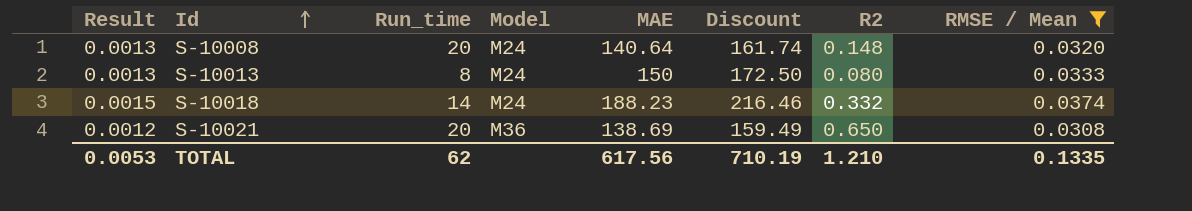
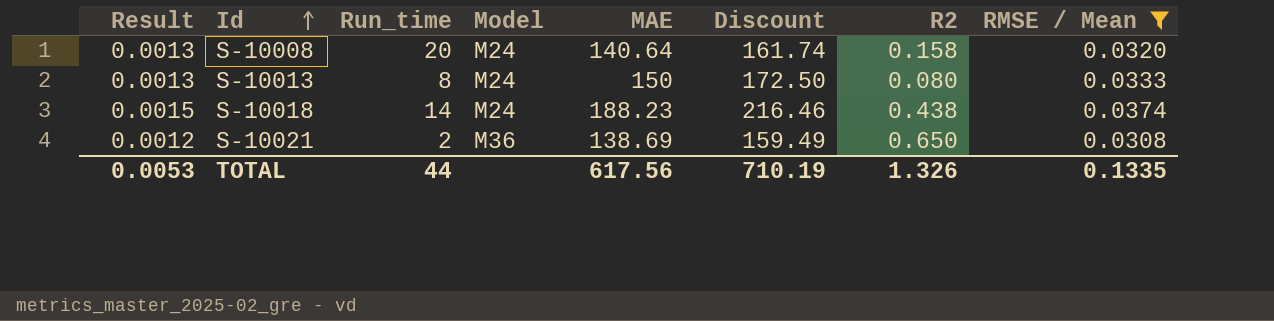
S-10008 | R2: 0.148 -> 0.158
S-10018 | R2: 0.332 -> 0.438
S-10021 | Run_time: 20 -> 2
TOTAL | Run_time: 62 -> 44
TOTAL | R2: 1.210 -> 1.326

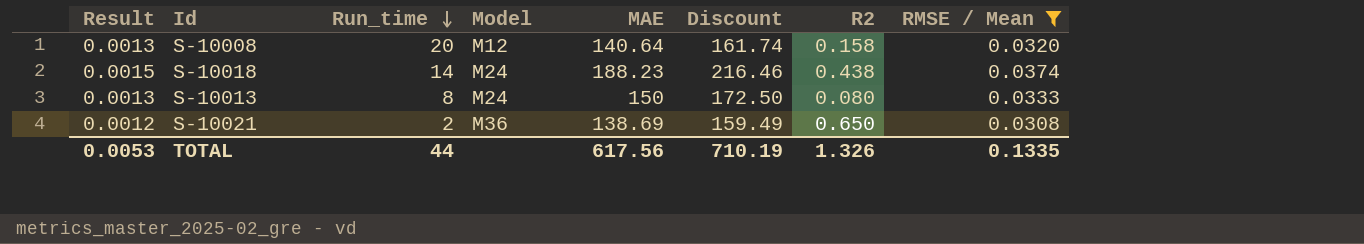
row order: Id ascending -> Run_time descending
S-10008 | Model: M24 -> M12

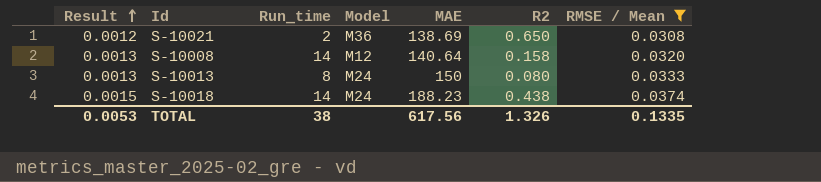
row order: Run_time descending -> Result ascending
column Discount | formula: [MAE] * 1.15 -> none
S-10008 | Run_time: 20 -> 14
TOTAL | Run_time: 44 -> 38

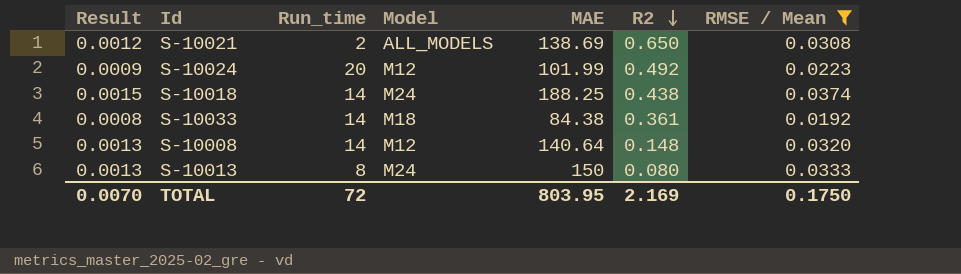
row order: Result ascending -> R2 descending
S-10021 | Model: M36 -> ALL_MODELS
row S-10024: none -> 0.0009 | 20 | M12 | 101.99 | 0.492 | 0.0223
S-10018 | MAE: 188.23 -> 188.25
row S-10033: none -> 0.0008 | 14 | M18 | 84.38 | 0.361 | 0.0192
S-10008 | R2: 0.158 -> 0.148
TOTAL | Result: 0.0053 -> 0.0070
TOTAL | Run_time: 38 -> 72
TOTAL | MAE: 617.56 -> 803.95
TOTAL | R2: 1.326 -> 2.169
TOTAL | RMSE / Mean: 0.1335 -> 0.1750

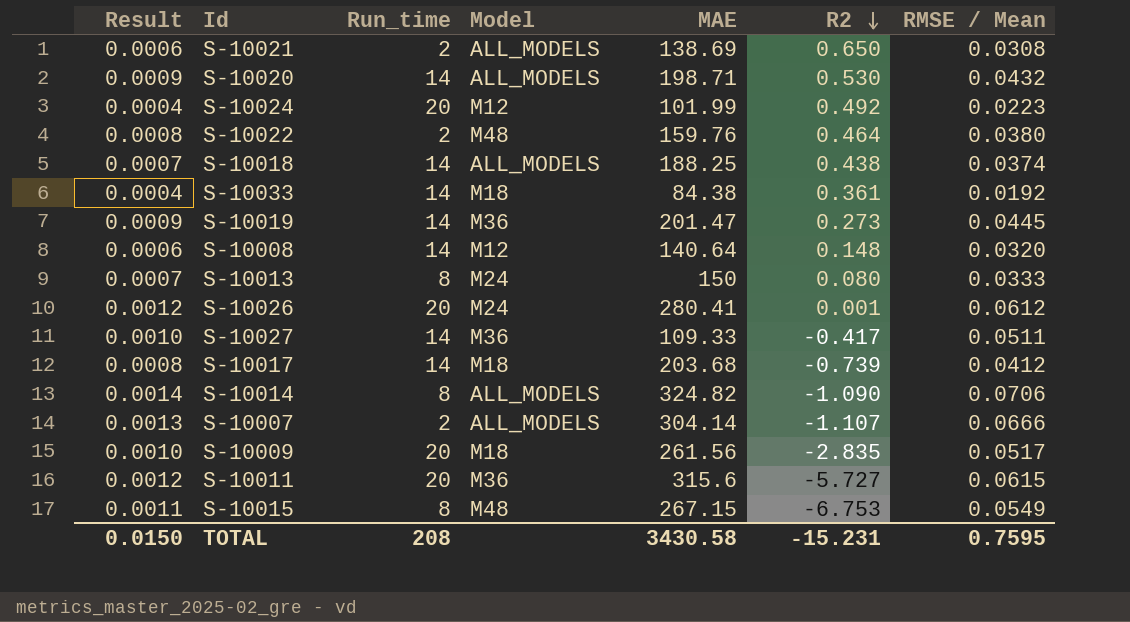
filter: RMSE / Mean <= 0.0374 -> none
column Result | formula: [RMSE / Mean] * 0.04 -> [RMSE / Mean] * 0.02
S-10018 | Model: M24 -> ALL_MODELS
TOTAL | Result: 0.0070 -> 0.0150
TOTAL | Run_time: 72 -> 208
TOTAL | MAE: 803.95 -> 3430.58
TOTAL | R2: 2.169 -> -15.231
TOTAL | RMSE / Mean: 0.1750 -> 0.7595

